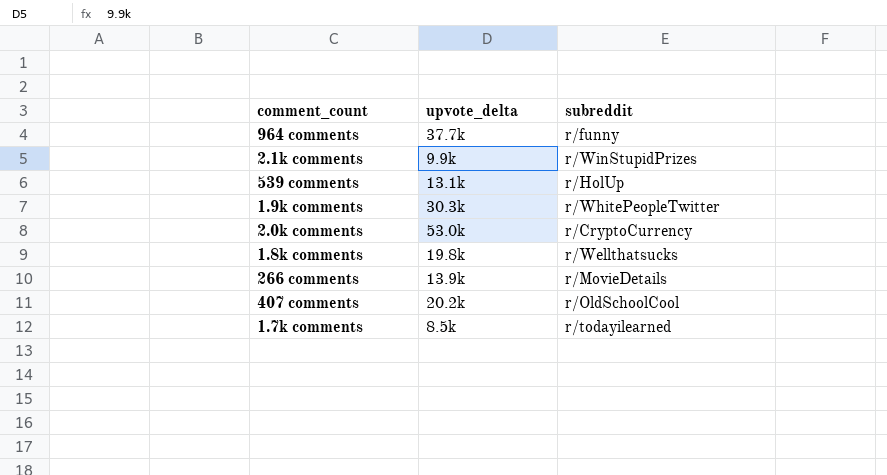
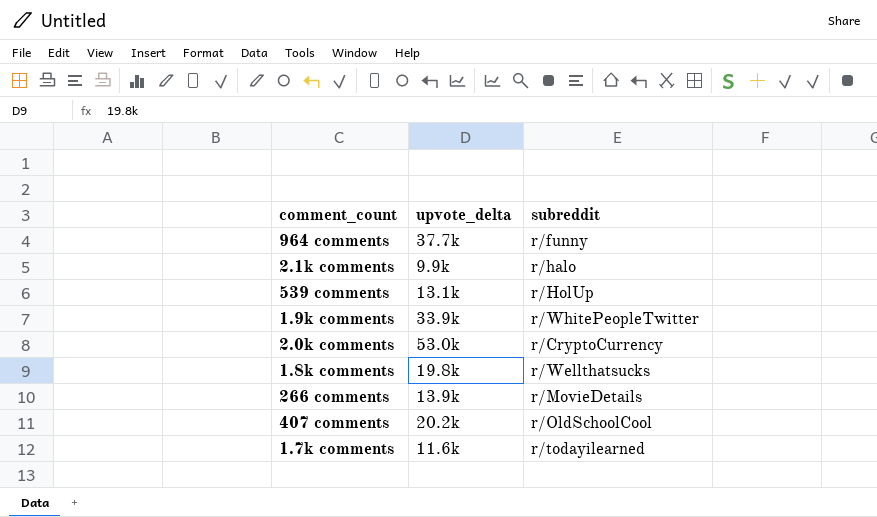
2.1k comments | subreddit: r/WinStupidPrizes -> r/halo
1.9k comments | upvote_delta: 30.3k -> 33.9k
1.7k comments | upvote_delta: 8.5k -> 11.6k

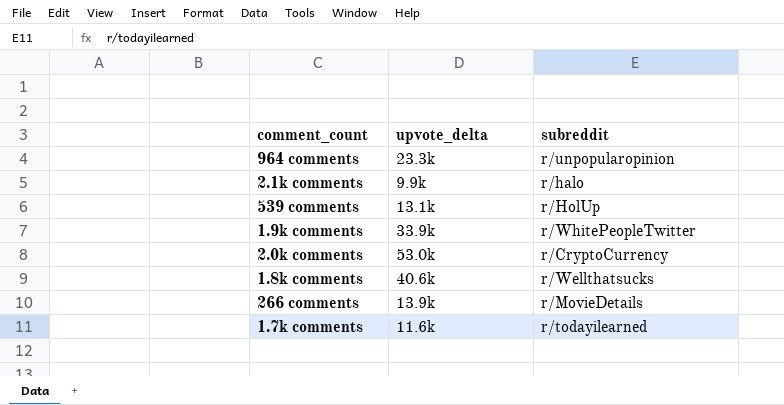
row 407 comments: 20.2k | r/OldSchoolCool -> none
964 comments | upvote_delta: 37.7k -> 23.3k
964 comments | subreddit: r/funny -> r/unpopularopinion
1.8k comments | upvote_delta: 19.8k -> 40.6k

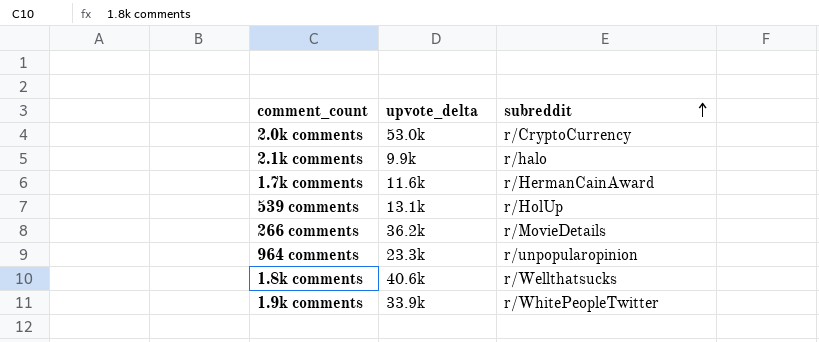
row order: none -> subreddit ascending
1.7k comments | subreddit: r/todayilearned -> r/HermanCainAward
266 comments | upvote_delta: 13.9k -> 36.2k

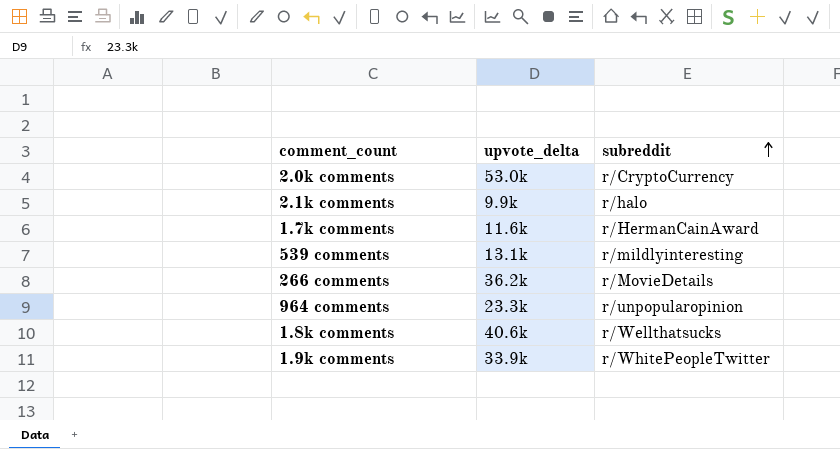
539 comments | subreddit: r/HolUp -> r/mildlyinteresting

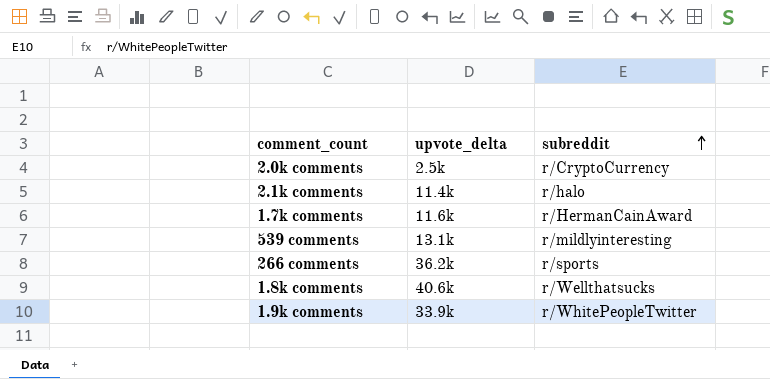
row 964 comments: 23.3k | r/unpopularopinion -> none
2.0k comments | upvote_delta: 53.0k -> 2.5k
2.1k comments | upvote_delta: 9.9k -> 11.4k
266 comments | subreddit: r/MovieDetails -> r/sports

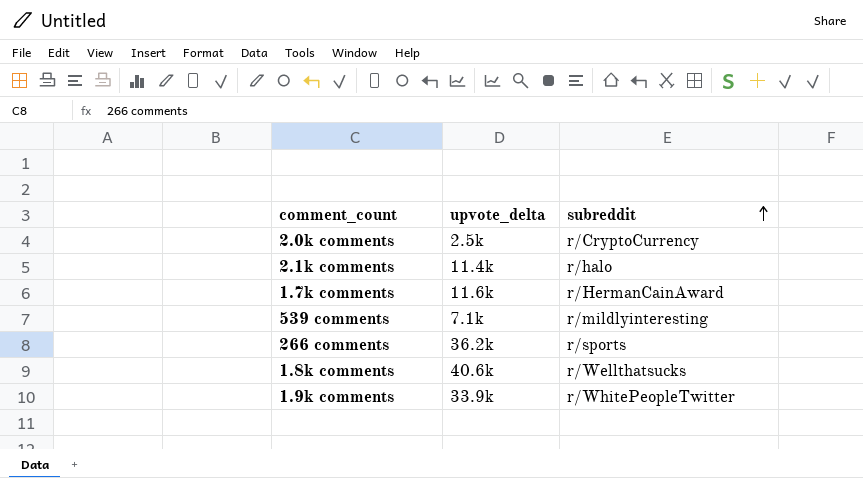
539 comments | upvote_delta: 13.1k -> 7.1k

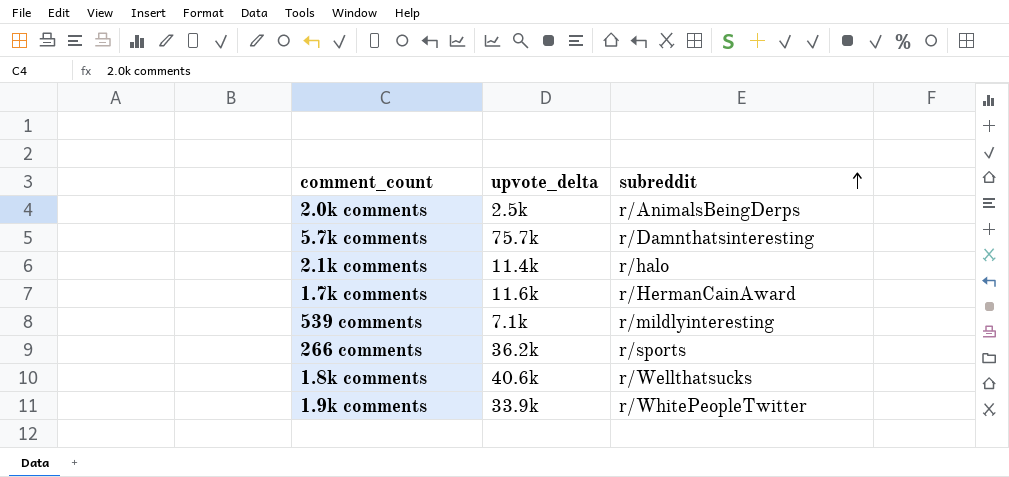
2.0k comments | subreddit: r/CryptoCurrency -> r/AnimalsBeingDerps
row 5.7k comments: none -> 75.7k | r/Damnthatsinteresting

